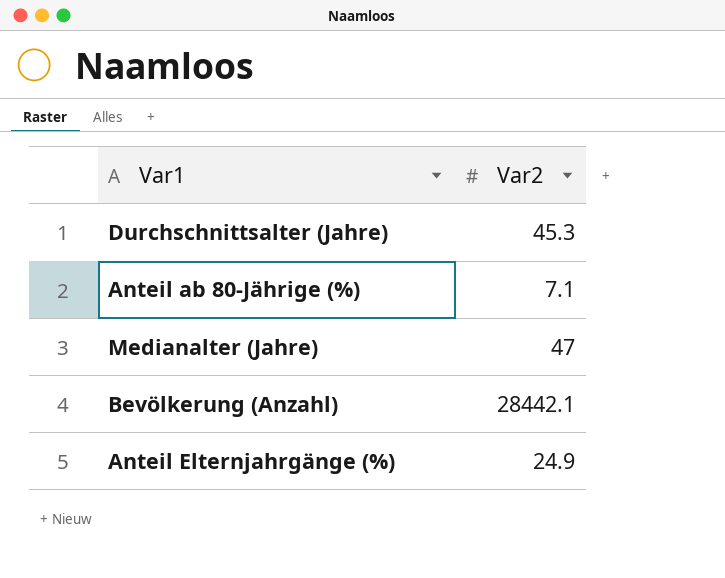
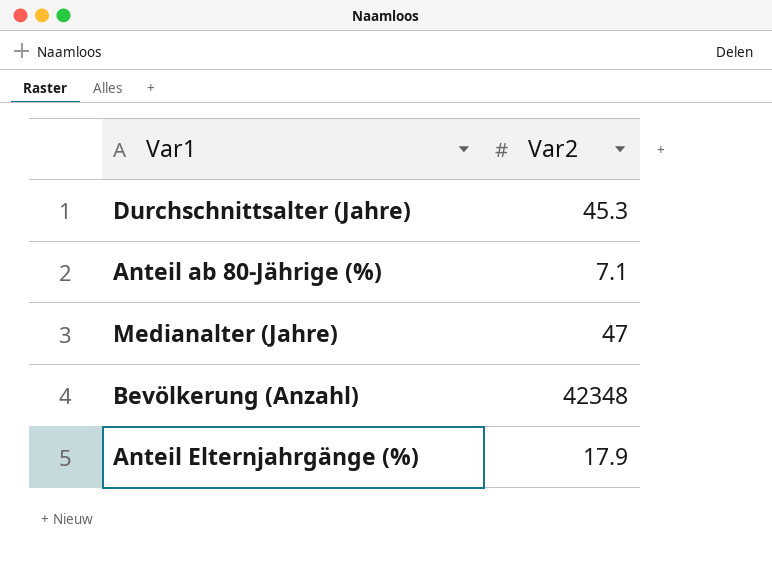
Bevölkerung (Anzahl) | Var2: 28442.1 -> 42348
Anteil Elternjahrgänge (%) | Var2: 24.9 -> 17.9

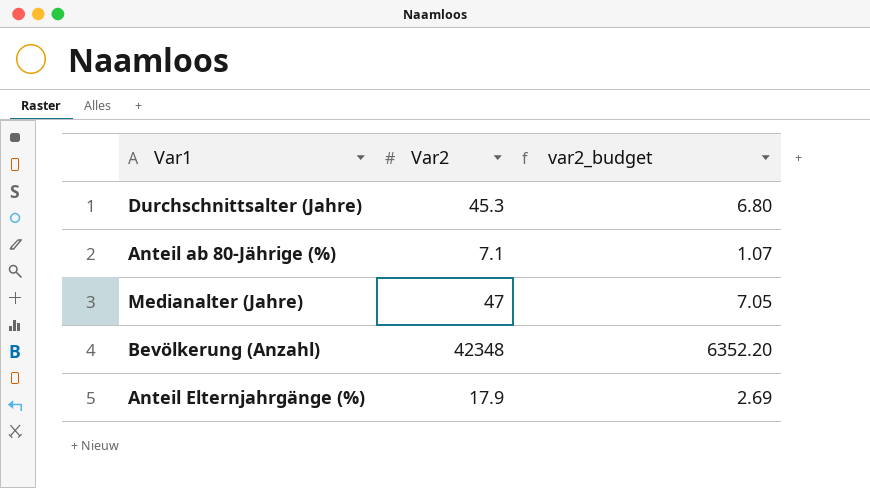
column var2_budget | formula: none -> [Var2] * 0.15

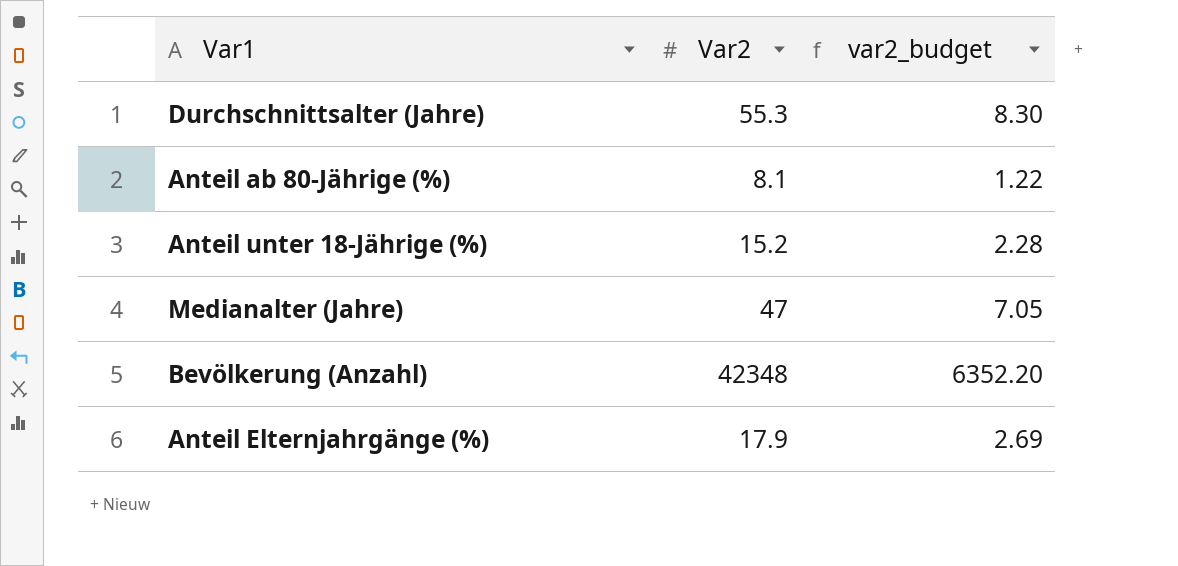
Durchschnittsalter (Jahre) | Var2: 45.3 -> 55.3
Durchschnittsalter (Jahre) | var2_budget: 6.80 -> 8.30
Anteil ab 80-Jährige (%) | Var2: 7.1 -> 8.1
Anteil ab 80-Jährige (%) | var2_budget: 1.07 -> 1.22
row Anteil unter 18-Jährige (%): none -> 15.2 | 2.28

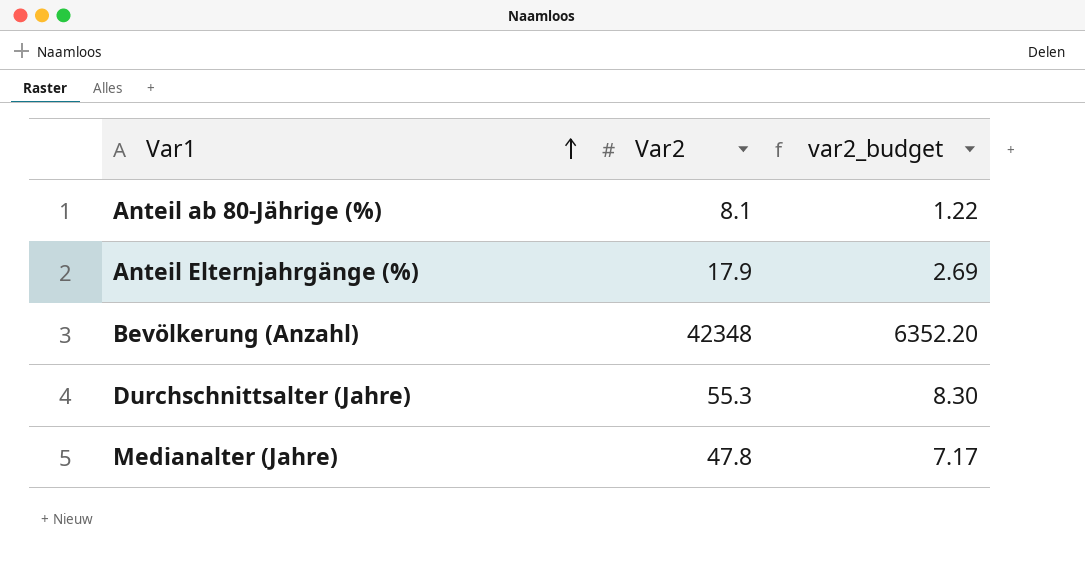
row order: none -> Var1 ascending
row Anteil unter 18-Jährige (%): 15.2 | 2.28 -> none
Medianalter (Jahre) | Var2: 47 -> 47.8
Medianalter (Jahre) | var2_budget: 7.05 -> 7.17

